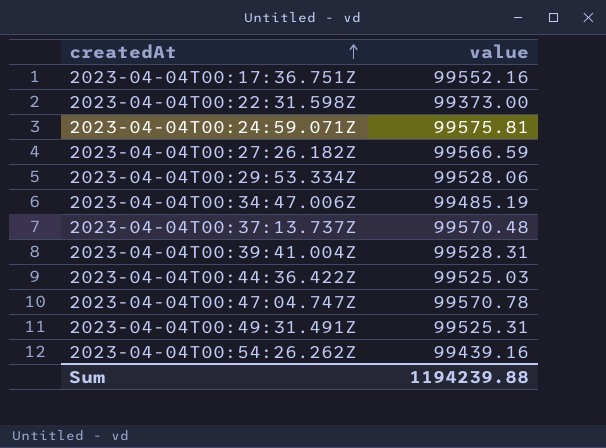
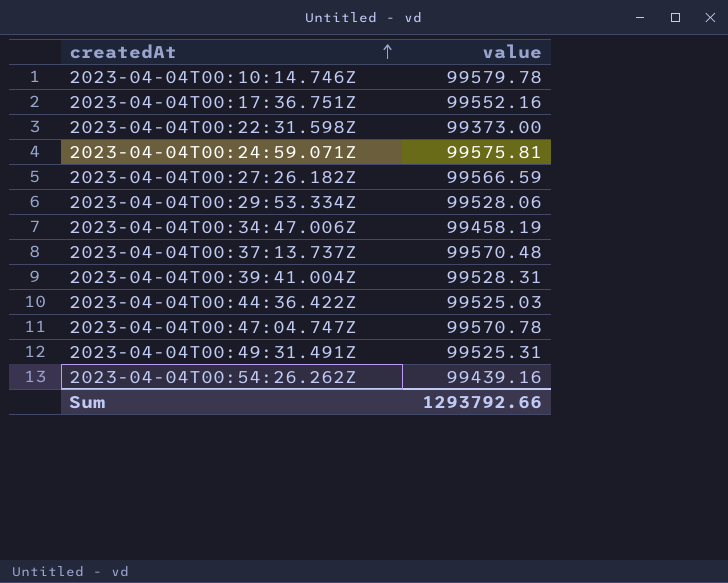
row 2023-04-04T00:10:14.746Z: none -> 99579.78
2023-04-04T00:34:47.006Z | value: 99485.19 -> 99458.19
Sum | value: 1194239.88 -> 1293792.66

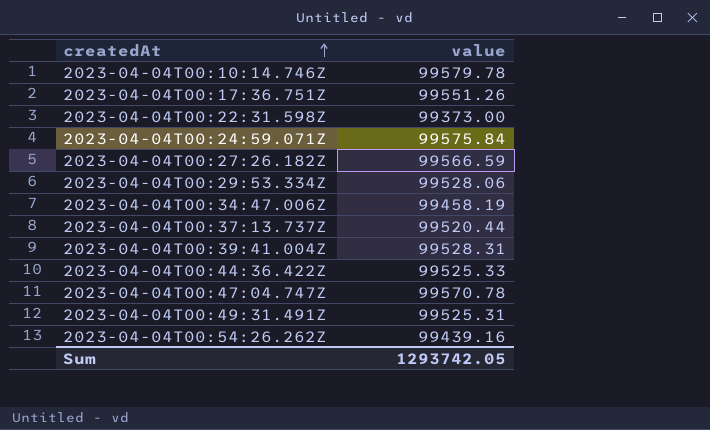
2023-04-04T00:17:36.751Z | value: 99552.16 -> 99551.26
2023-04-04T00:24:59.071Z | value: 99575.81 -> 99575.84
2023-04-04T00:37:13.737Z | value: 99570.48 -> 99520.44
2023-04-04T00:44:36.422Z | value: 99525.03 -> 99525.33
Sum | value: 1293792.66 -> 1293742.05

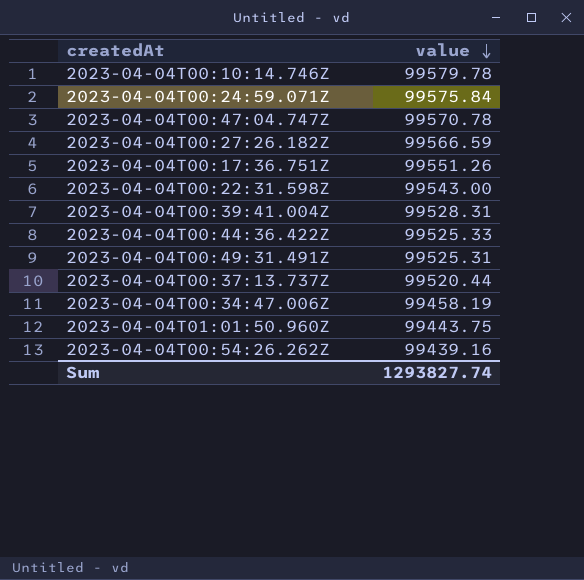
row order: createdAt ascending -> value descending
row 2023-04-04T00:29:53.334Z: 99528.06 -> none
2023-04-04T00:22:31.598Z | value: 99373.00 -> 99543.00
row 2023-04-04T01:01:50.960Z: none -> 99443.75
Sum | value: 1293742.05 -> 1293827.74

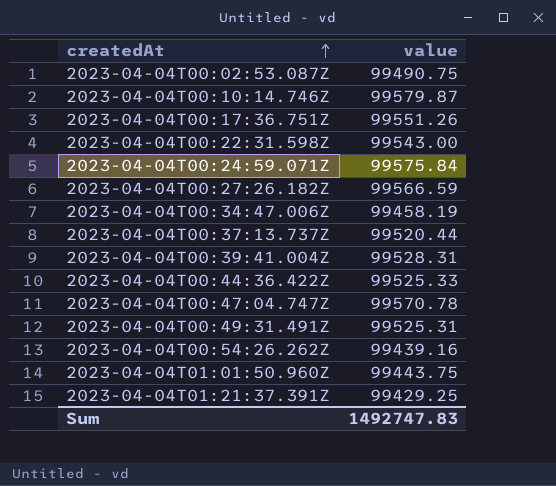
row order: value descending -> createdAt ascending
row 2023-04-04T00:02:53.087Z: none -> 99490.75
2023-04-04T00:10:14.746Z | value: 99579.78 -> 99579.87
row 2023-04-04T01:21:37.391Z: none -> 99429.25
Sum | value: 1293827.74 -> 1492747.83

